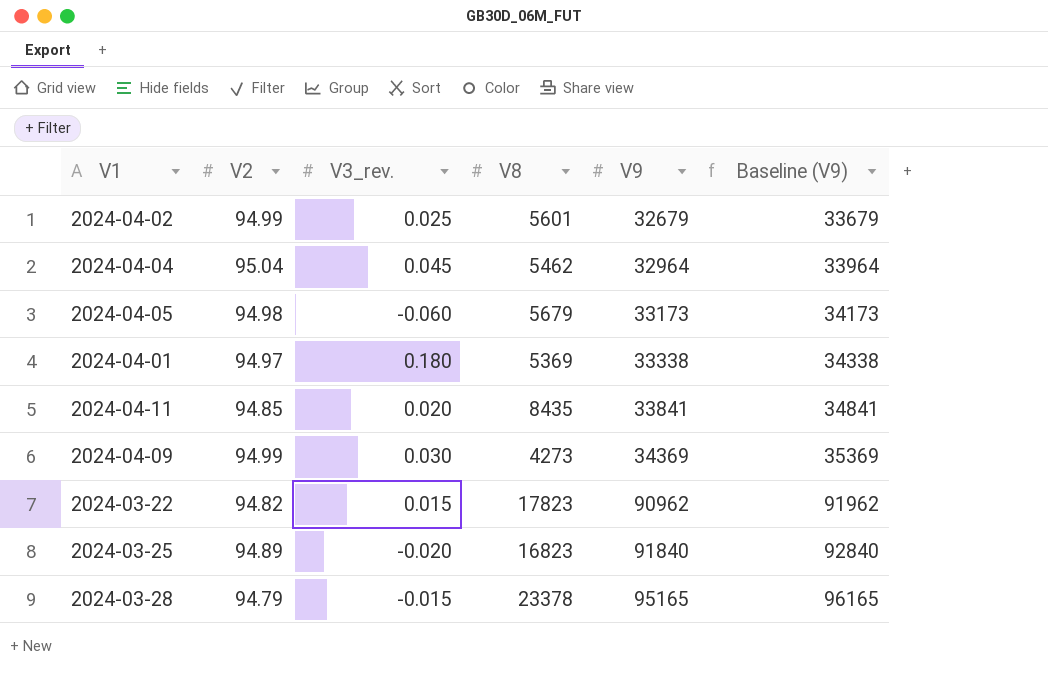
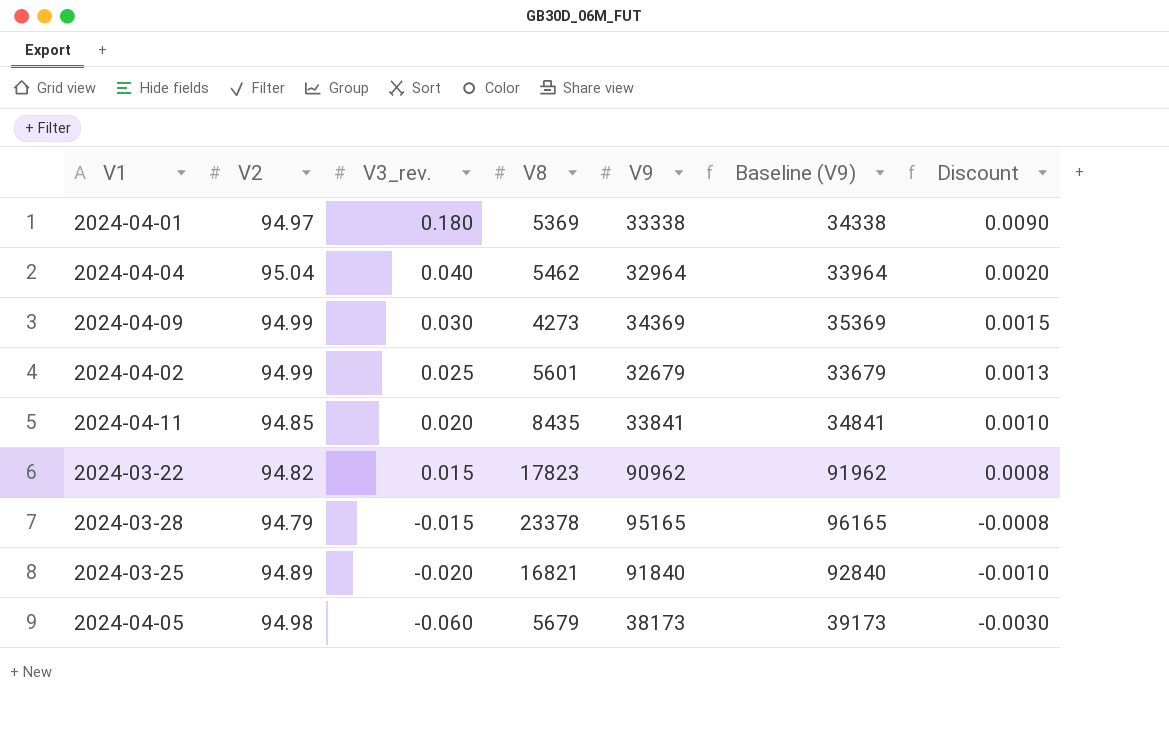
row order: V9 ascending -> V3_rev. descending
column Discount | formula: none -> [V3_rev.] * 0.05
2024-04-04 | V3_rev.: 0.045 -> 0.040
2024-03-25 | V8: 16823 -> 16821
2024-04-05 | V9: 33173 -> 38173
2024-04-05 | Baseline (V9): 34173 -> 39173

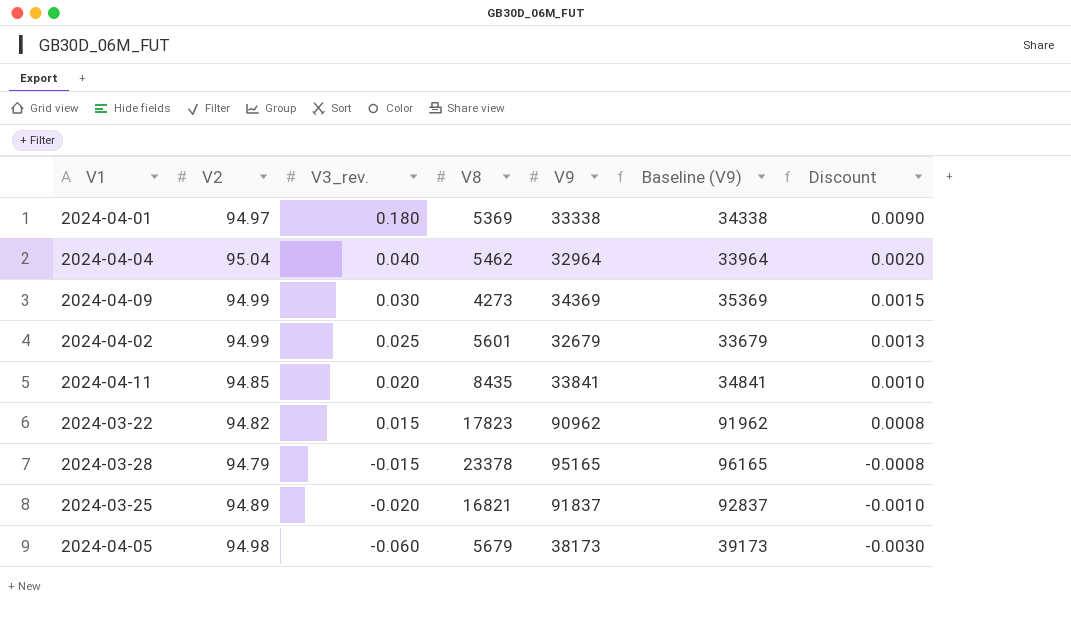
2024-03-25 | V9: 91840 -> 91837
2024-03-25 | Baseline (V9): 92840 -> 92837

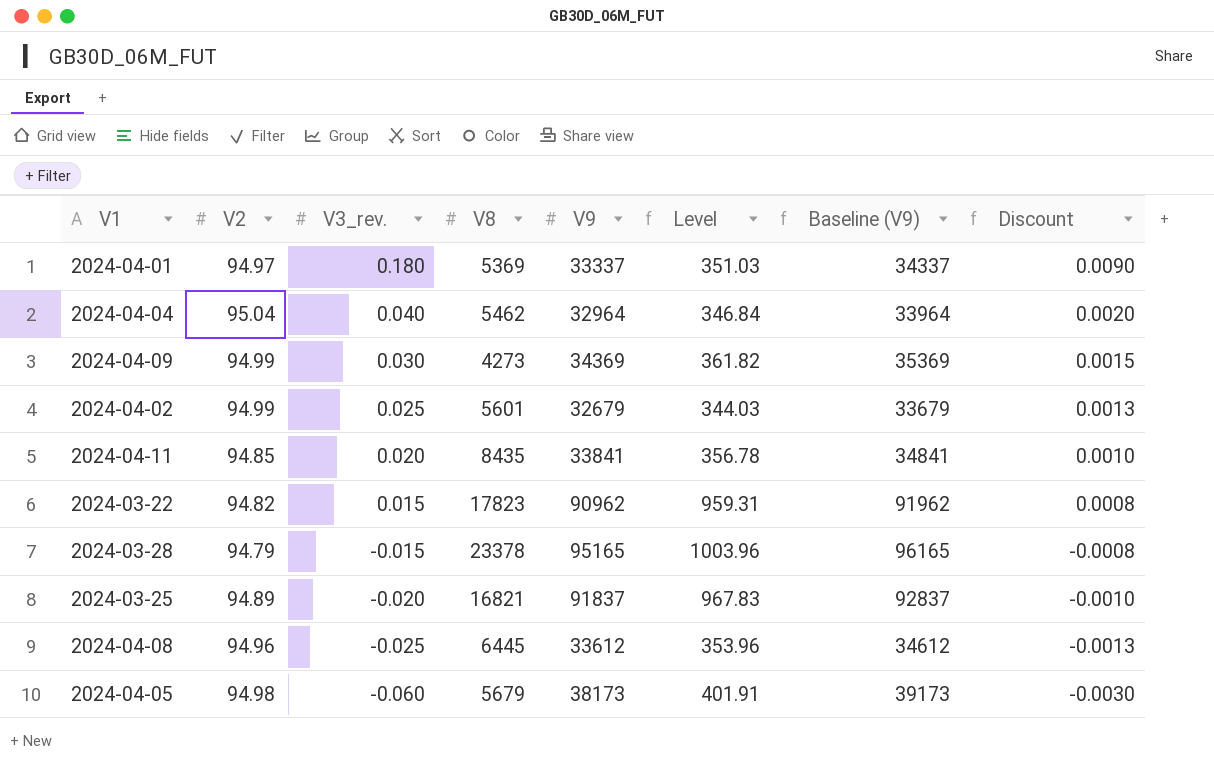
column Level | formula: none -> [V9] / [V2]
2024-04-01 | V9: 33338 -> 33337
2024-04-01 | Baseline (V9): 34338 -> 34337
row 2024-04-08: none -> 94.96 | -0.025 | 6445 | 33612 | 353.96 | 34612 | -0.0013

